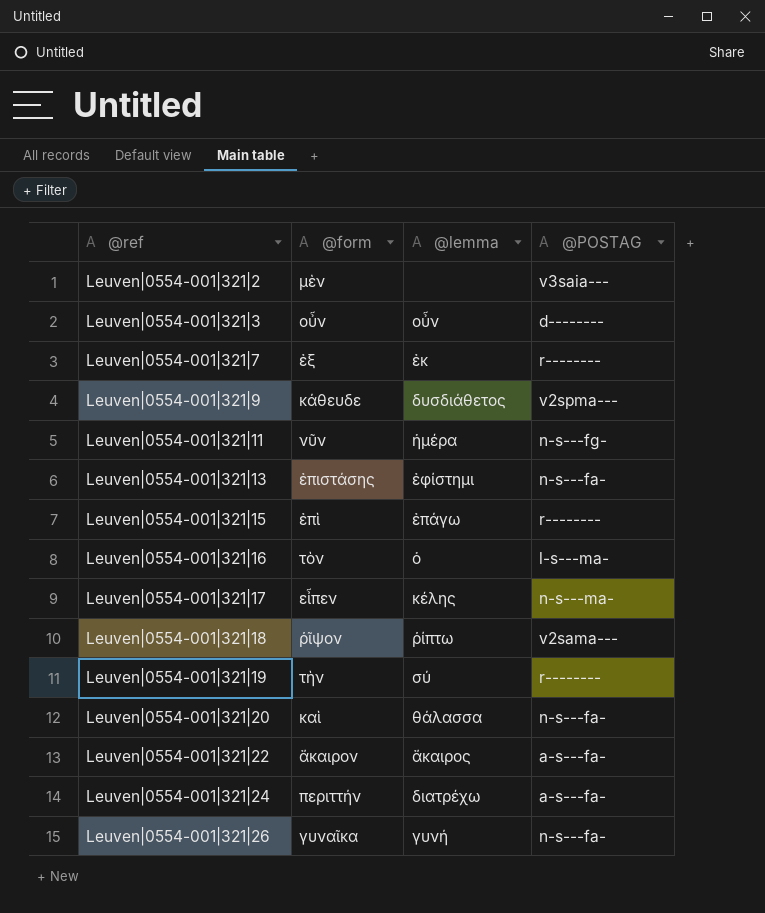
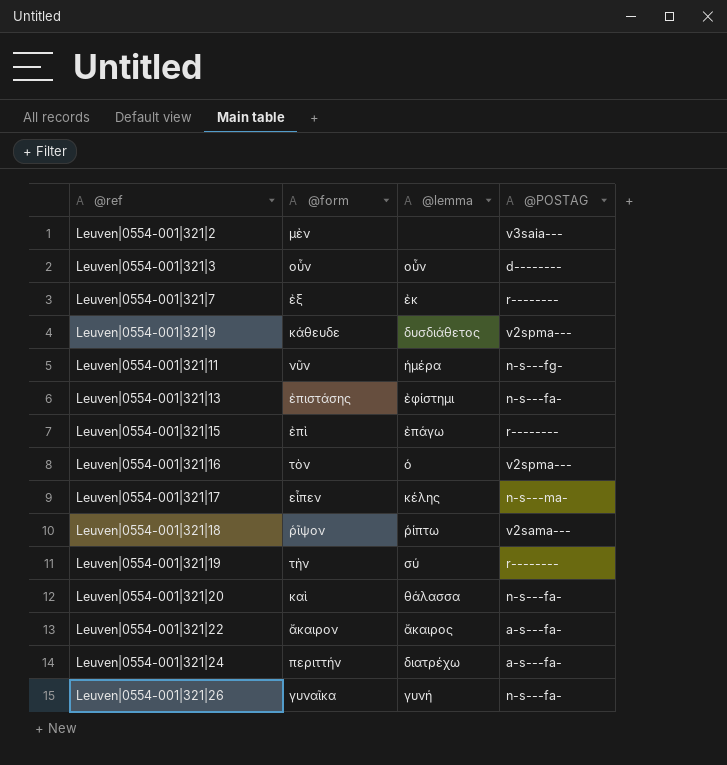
Leuven|0554-001|321|16 | @POSTAG: l-s---ma- -> v2spma---

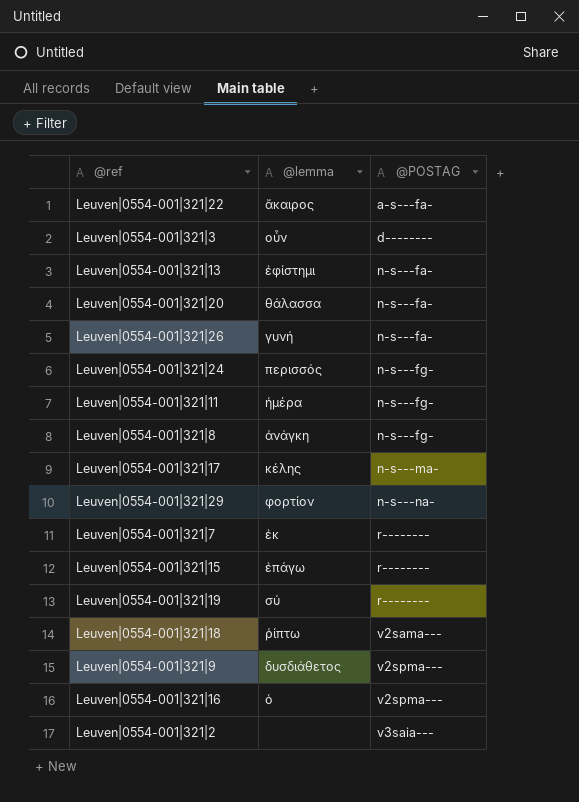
row order: @ref ascending -> @POSTAG ascending
column @form | position: 2 -> none
Leuven|0554-001|321|24 | @lemma: διατρέχω -> περισσός
Leuven|0554-001|321|24 | @POSTAG: a-s---fa- -> n-s---fg-
row Leuven|0554-001|321|8: none -> ἀνάγκη | n-s---fg-
row Leuven|0554-001|321|29: none -> φορτίον | n-s---na-

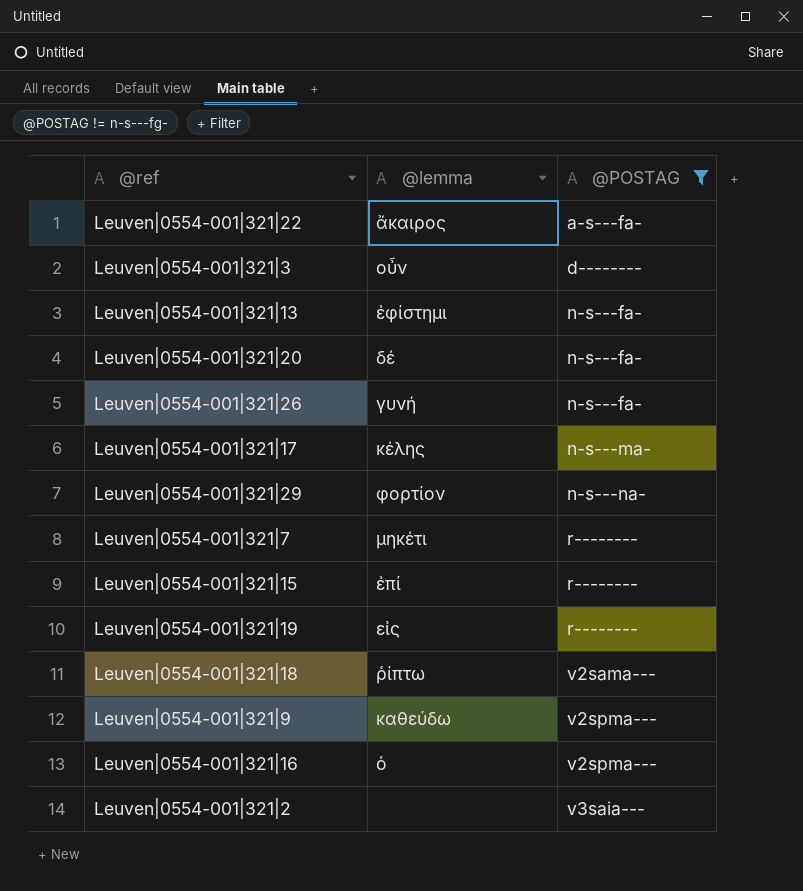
filter: none -> @POSTAG != n-s---fg-
Leuven|0554-001|321|20 | @lemma: θάλασσα -> δέ
Leuven|0554-001|321|7 | @lemma: ἐκ -> μηκέτι
Leuven|0554-001|321|15 | @lemma: ἐπάγω -> ἐπί
Leuven|0554-001|321|19 | @lemma: σύ -> εἰς
Leuven|0554-001|321|9 | @lemma: δυσδιάθετος -> καθεύδω

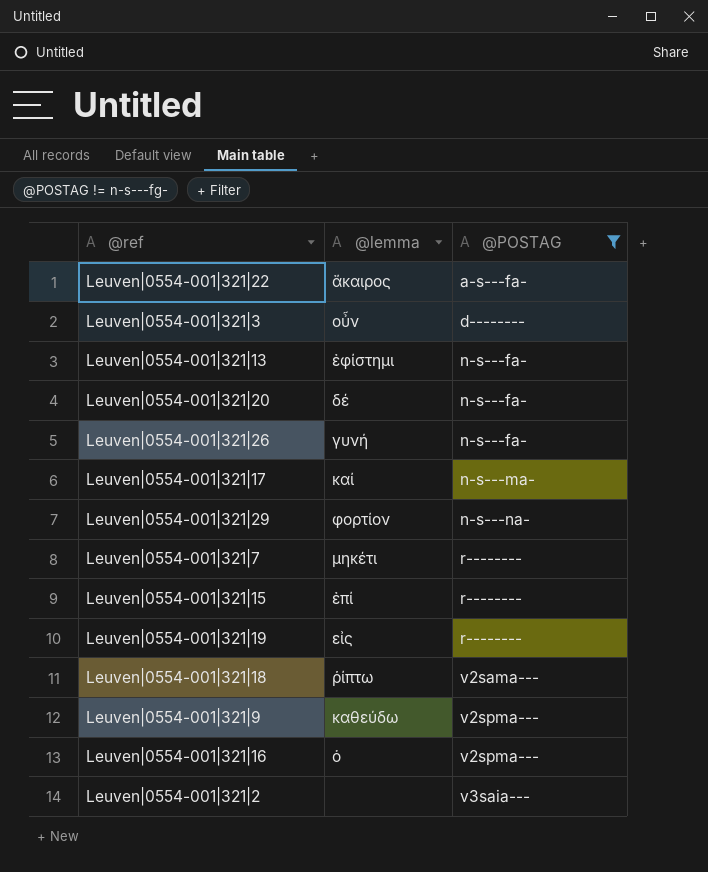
Leuven|0554-001|321|17 | @lemma: κέλης -> καί

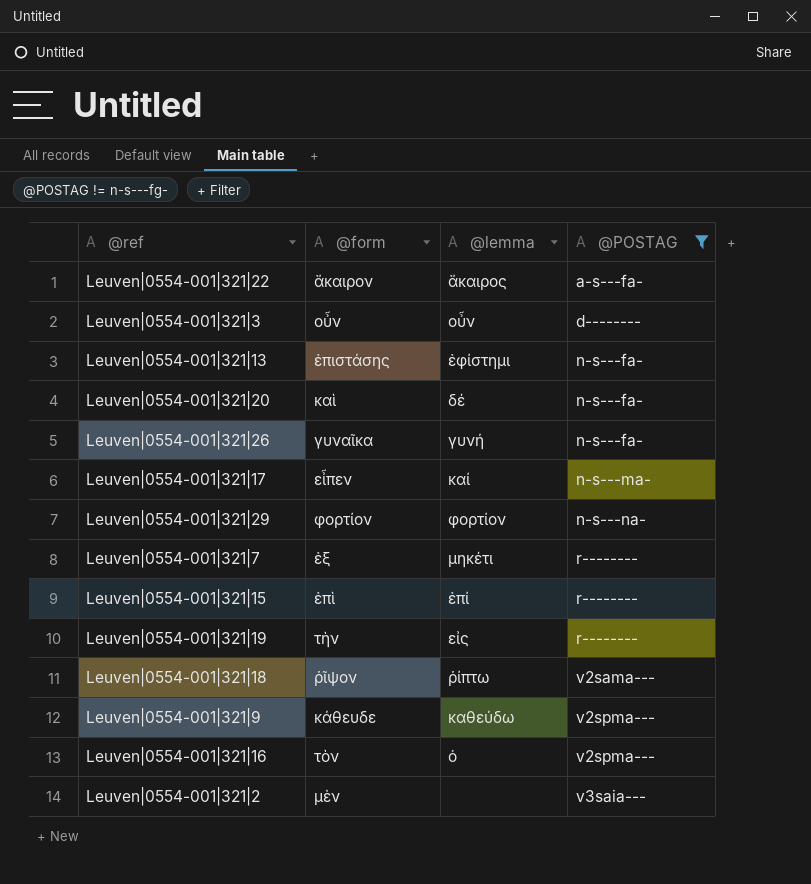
column @form | position: none -> 2

